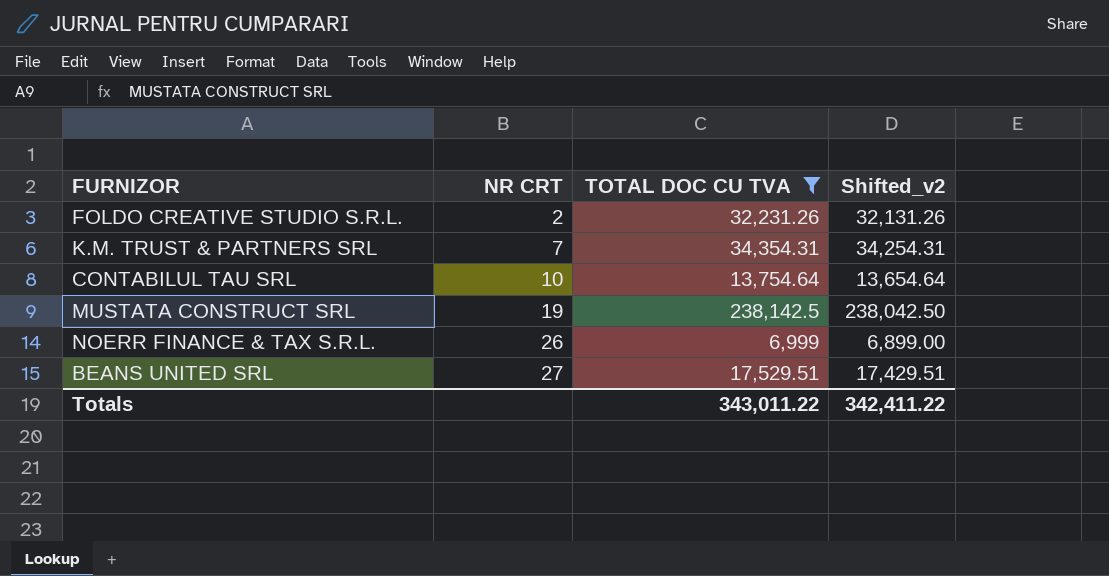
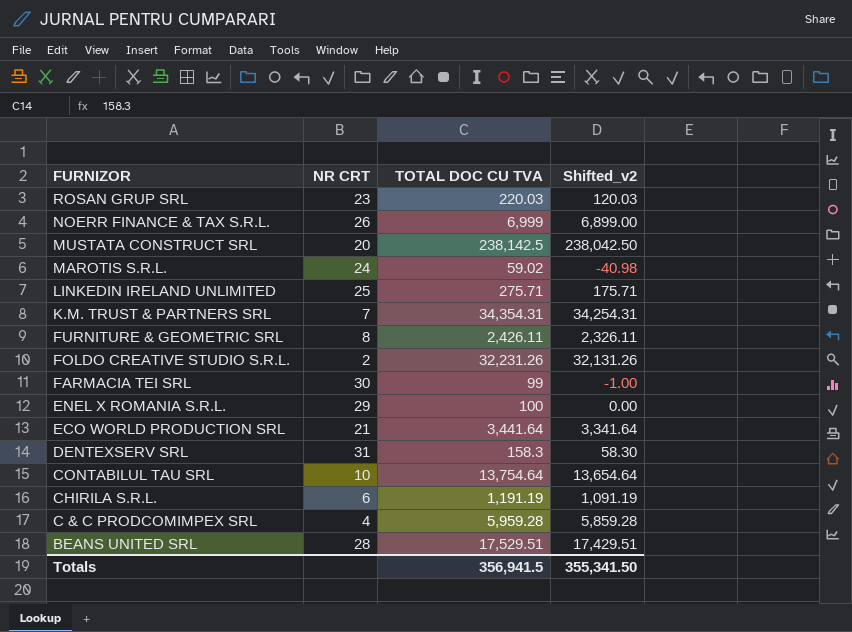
filter: TOTAL DOC CU TVA >= 6,999 -> none
row order: NR CRT ascending -> FURNIZOR descending
MUSTATA CONSTRUCT SRL | NR CRT: 19 -> 20
BEANS UNITED SRL | NR CRT: 27 -> 28
Totals | TOTAL DOC CU TVA: 343,011.22 -> 356,941.5
Totals | Shifted_v2: 342,411.22 -> 355,341.50

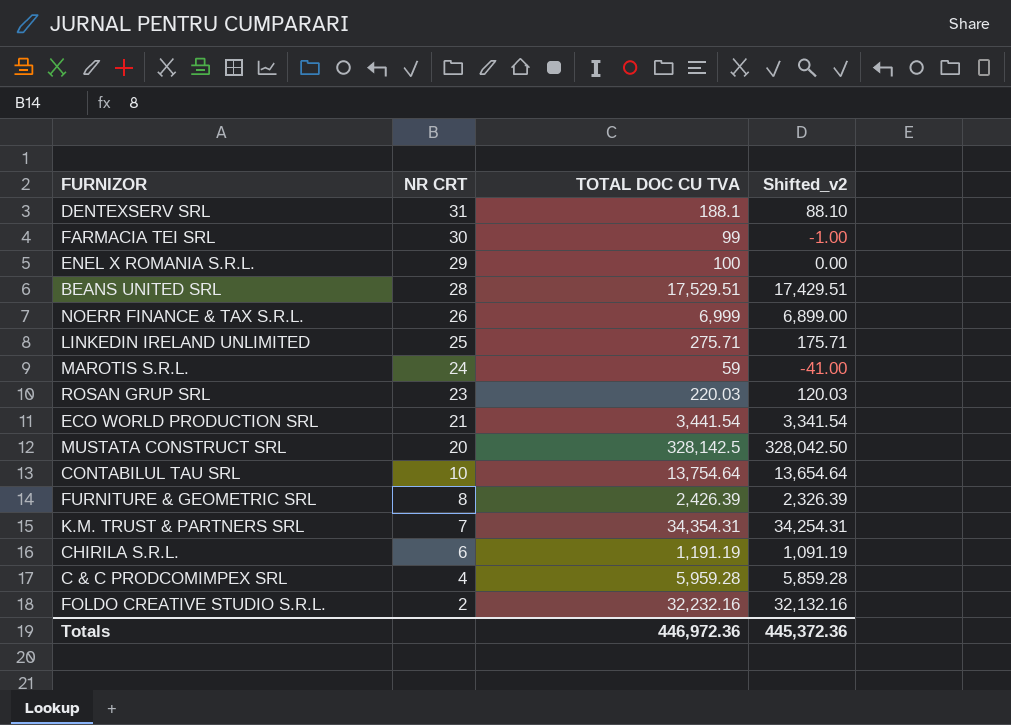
row order: FURNIZOR descending -> NR CRT descending
DENTEXSERV SRL | TOTAL DOC CU TVA: 158.3 -> 188.1
DENTEXSERV SRL | Shifted_v2: 58.30 -> 88.10
MAROTIS S.R.L. | TOTAL DOC CU TVA: 59.02 -> 59
MAROTIS S.R.L. | Shifted_v2: -40.98 -> -41.00
ECO WORLD PRODUCTION SRL | TOTAL DOC CU TVA: 3,441.64 -> 3,441.54
ECO WORLD PRODUCTION SRL | Shifted_v2: 3,341.64 -> 3,341.54
MUSTATA CONSTRUCT SRL | TOTAL DOC CU TVA: 238,142.5 -> 328,142.5
MUSTATA CONSTRUCT SRL | Shifted_v2: 238,042.50 -> 328,042.50
FURNITURE & GEOMETRIC SRL | TOTAL DOC CU TVA: 2,426.11 -> 2,426.39
FURNITURE & GEOMETRIC SRL | Shifted_v2: 2,326.11 -> 2,326.39
FOLDO CREATIVE STUDIO S.R.L. | TOTAL DOC CU TVA: 32,231.26 -> 32,232.16
FOLDO CREATIVE STUDIO S.R.L. | Shifted_v2: 32,131.26 -> 32,132.16
Totals | TOTAL DOC CU TVA: 356,941.5 -> 446,972.36
Totals | Shifted_v2: 355,341.50 -> 445,372.36

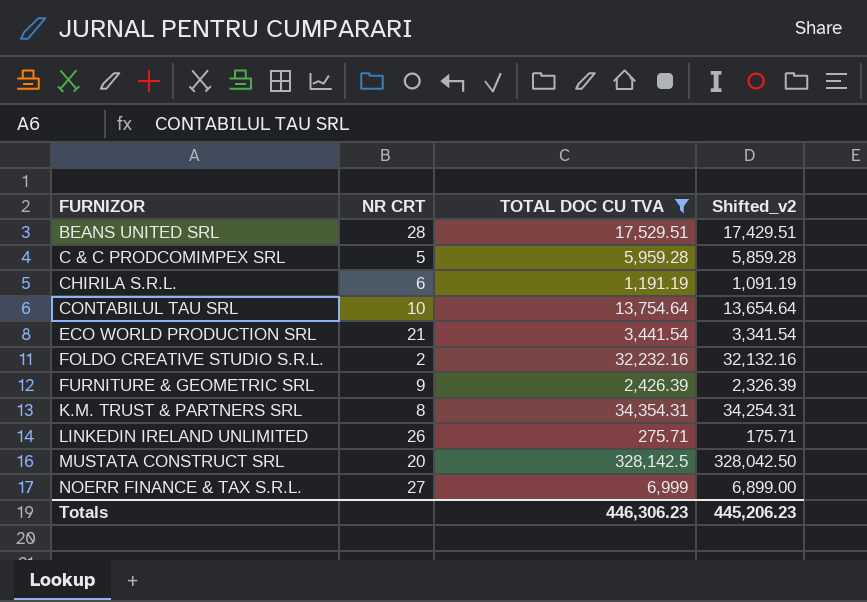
filter: none -> TOTAL DOC CU TVA >= 275.71
row order: NR CRT descending -> FURNIZOR ascending
C & C PRODCOMIMPEX SRL | NR CRT: 4 -> 5
FURNITURE & GEOMETRIC SRL | NR CRT: 8 -> 9
K.M. TRUST & PARTNERS SRL | NR CRT: 7 -> 8
LINKEDIN IRELAND UNLIMITED | NR CRT: 25 -> 26
NOERR FINANCE & TAX S.R.L. | NR CRT: 26 -> 27
Totals | TOTAL DOC CU TVA: 446,972.36 -> 446,306.23
Totals | Shifted_v2: 445,372.36 -> 445,206.23

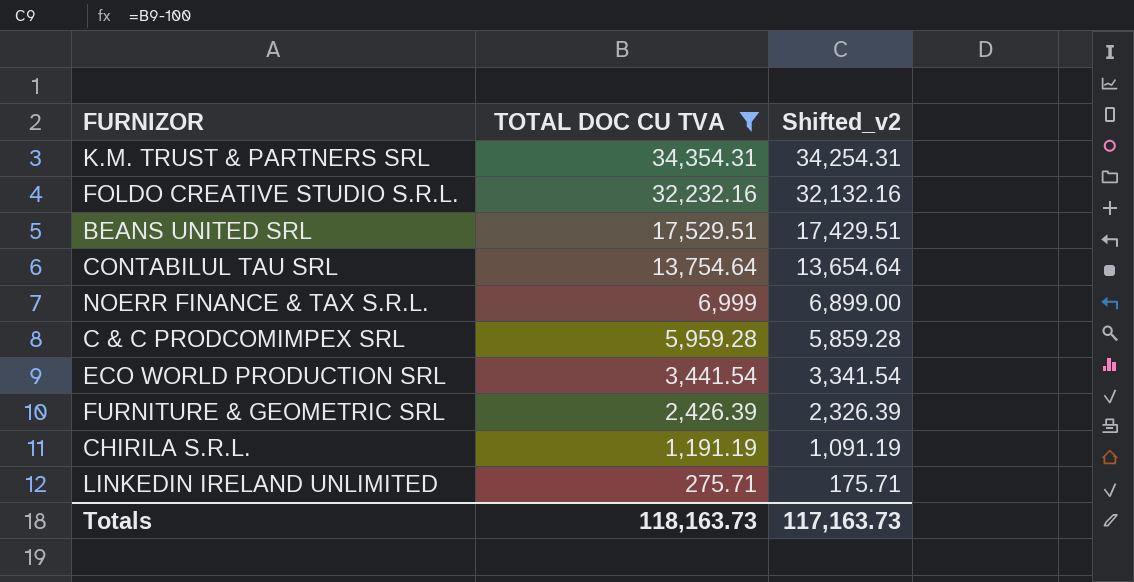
row order: FURNIZOR ascending -> TOTAL DOC CU TVA descending
column NR CRT | position: 2 -> none
row MUSTATA CONSTRUCT SRL: 20 | 328,142.5 | 328,042.50 -> none
Totals | TOTAL DOC CU TVA: 446,306.23 -> 118,163.73
Totals | Shifted_v2: 445,206.23 -> 117,163.73

